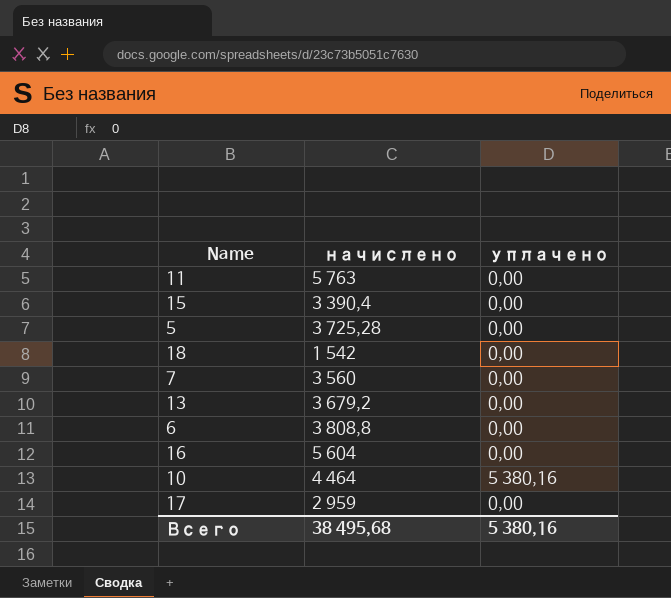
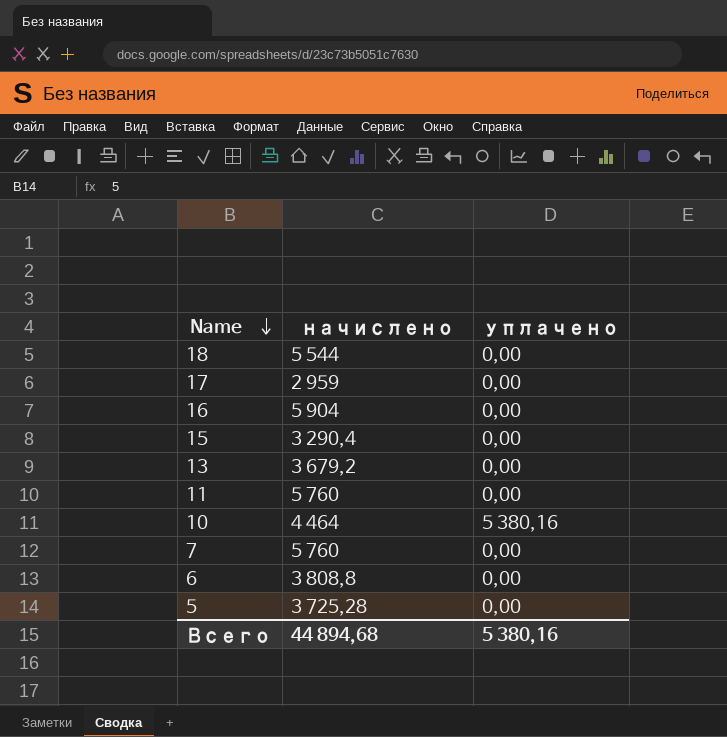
row order: none -> Name descending
18 | начислено: 1 542 -> 5 544
16 | начислено: 5 604 -> 5 904
15 | начислено: 3 390,4 -> 3 290,4
11 | начислено: 5 763 -> 5 760
7 | начислено: 3 560 -> 5 760
Всего | начислено: 38 495,68 -> 44 894,68

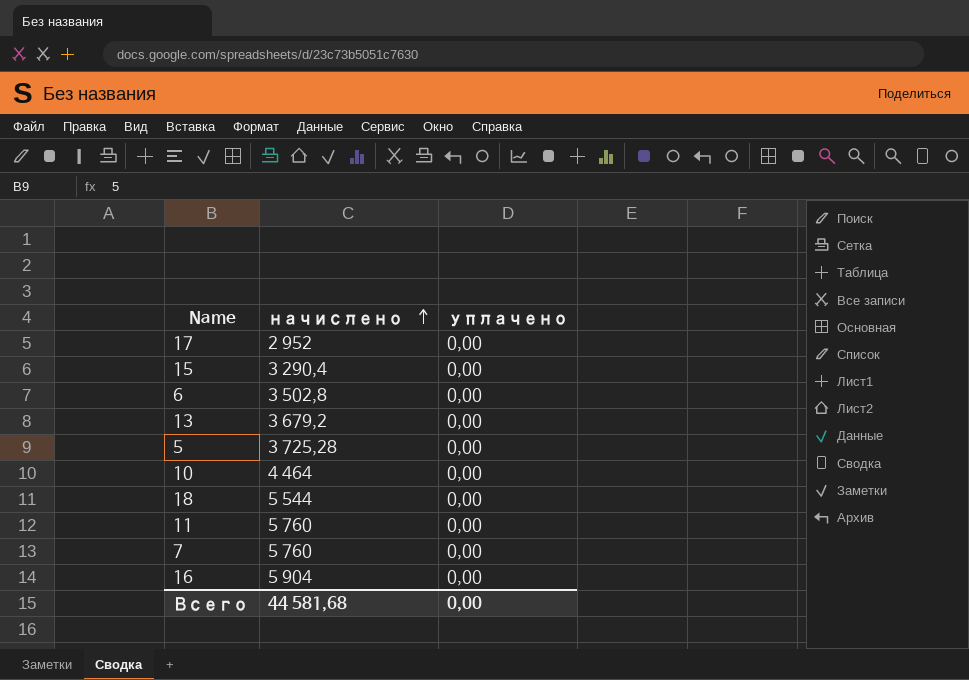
row order: Name descending -> начислено ascending
17 | начислено: 2 959 -> 2 952
6 | начислено: 3 808,8 -> 3 502,8
10 | уплачено: 5 380,16 -> 0,00
Всего | начислено: 44 894,68 -> 44 581,68
Всего | уплачено: 5 380,16 -> 0,00

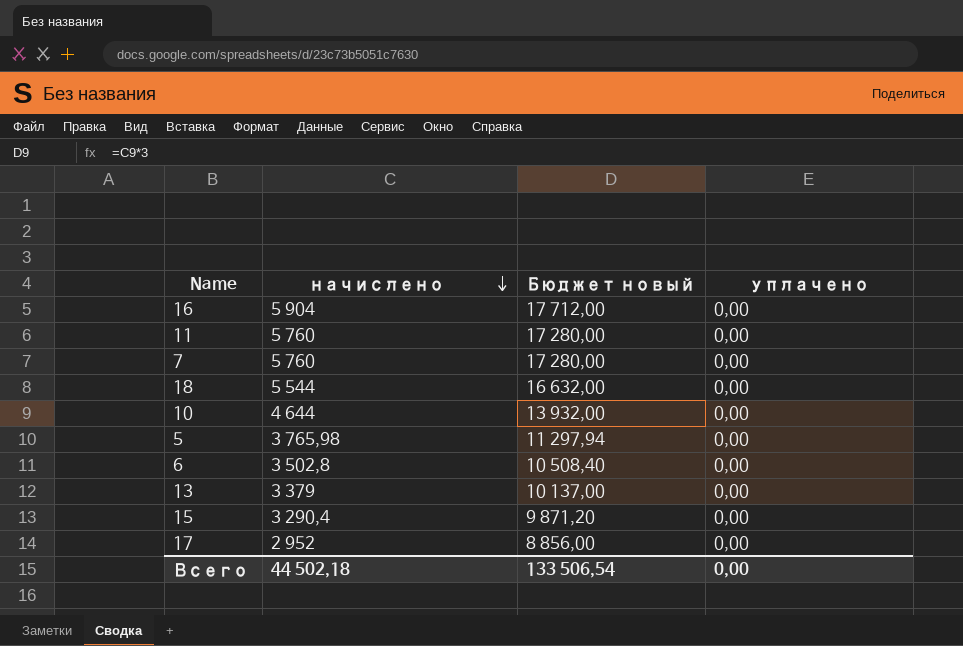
row order: начислено ascending -> начислено descending
column Бюджет новый | formula: none -> [начислено] * 3
10 | начислено: 4 464 -> 4 644
5 | начислено: 3 725,28 -> 3 765,98
13 | начислено: 3 679,2 -> 3 379
Всего | начислено: 44 581,68 -> 44 502,18

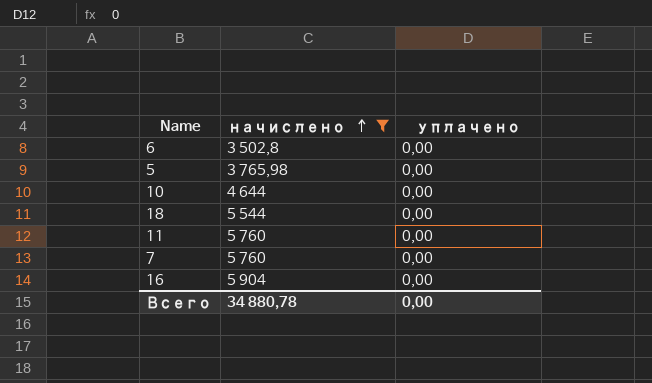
filter: none -> начислено >= 3 502,8
row order: начислено descending -> начислено ascending
column Бюджет новый | formula: [начислено] * 3 -> none
Всего | начислено: 44 502,18 -> 34 880,78

